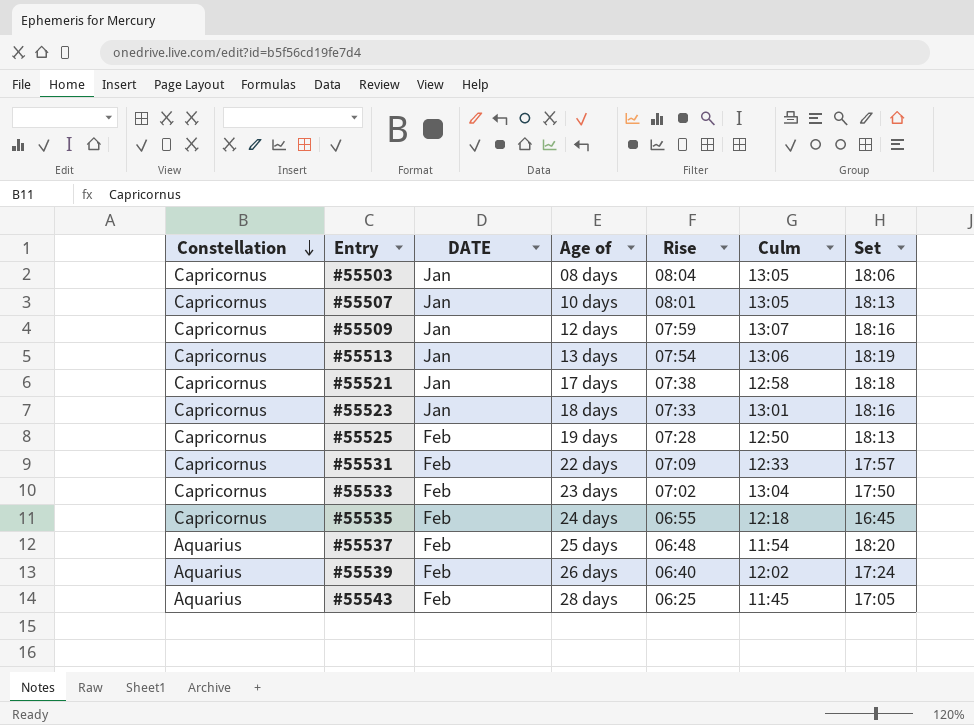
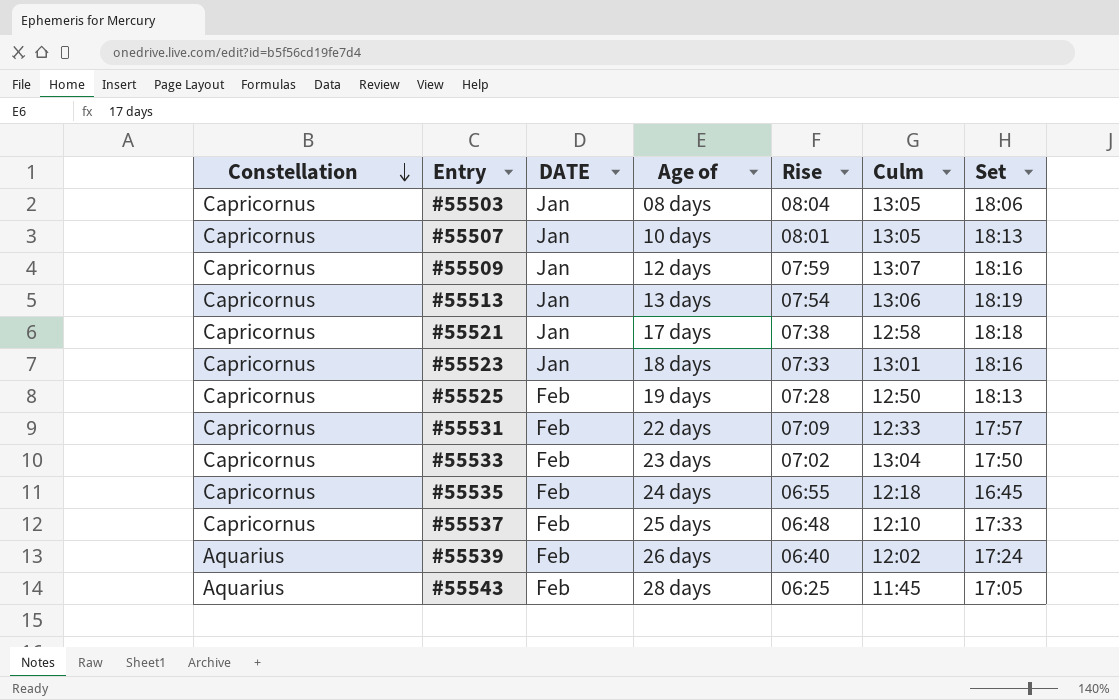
#55537 | Constellation: Aquarius -> Capricornus
#55537 | Culm: 11:54 -> 12:10
#55537 | Set: 18:20 -> 17:33

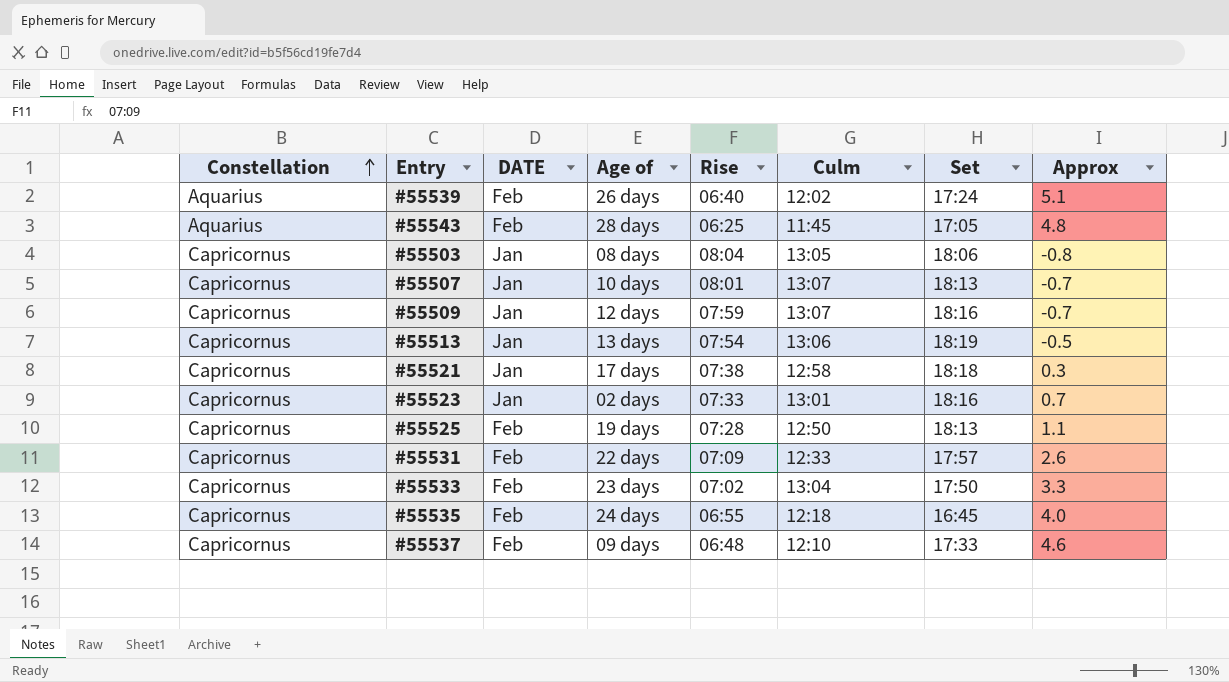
row order: Constellation descending -> Constellation ascending
column Approx | position: none -> 8
#55507 | Culm: 13:05 -> 13:07
#55523 | Age of: 18 days -> 02 days
#55537 | Age of: 25 days -> 09 days

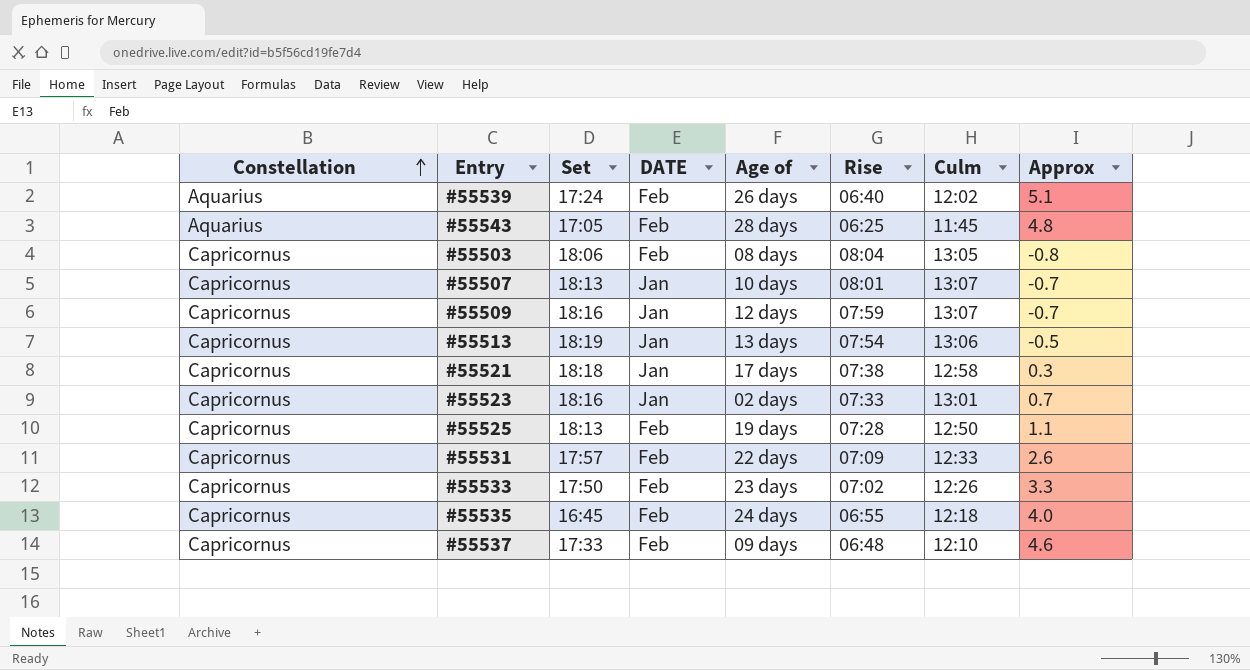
column Set | position: 7 -> 3
#55503 | DATE: Jan -> Feb
#55533 | Culm: 13:04 -> 12:26

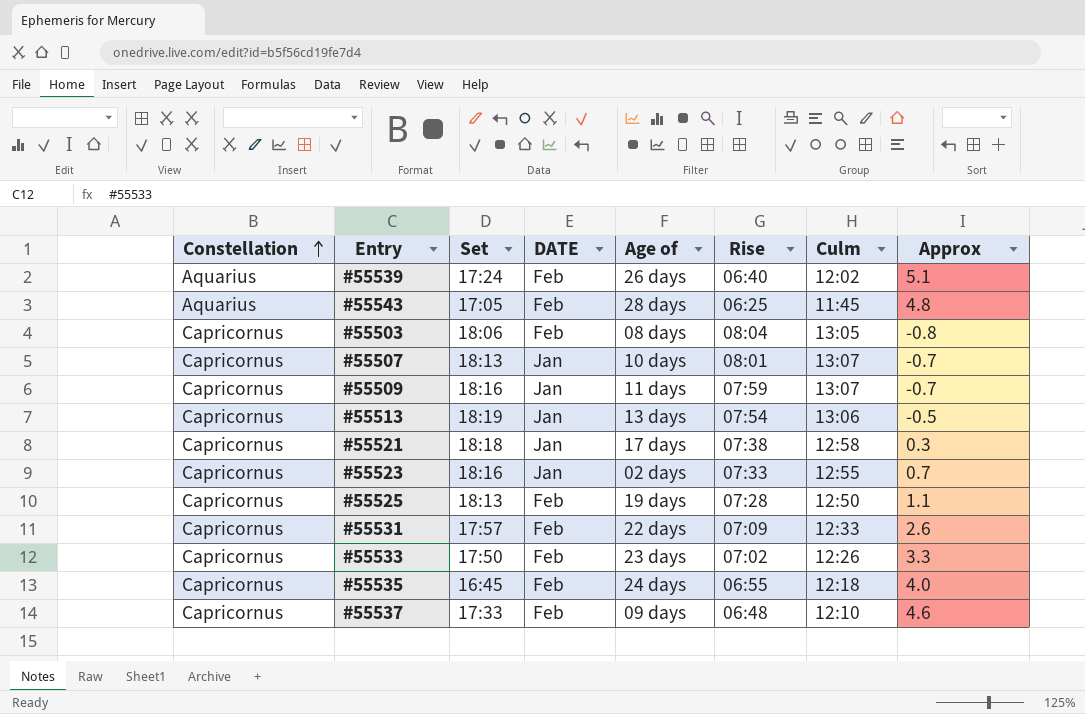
#55509 | Age of: 12 days -> 11 days
#55523 | Culm: 13:01 -> 12:55

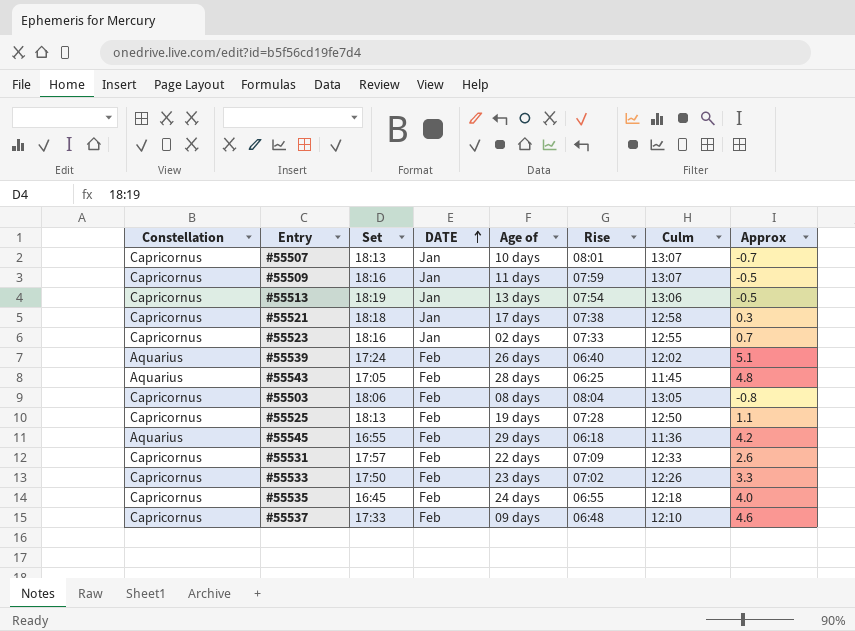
row order: Constellation ascending -> DATE ascending
#55509 | Approx: -0.7 -> -0.5
row #55545: none -> Aquarius | 16:55 | Feb | 29 days | 06:18 | 11:36 | 4.2

